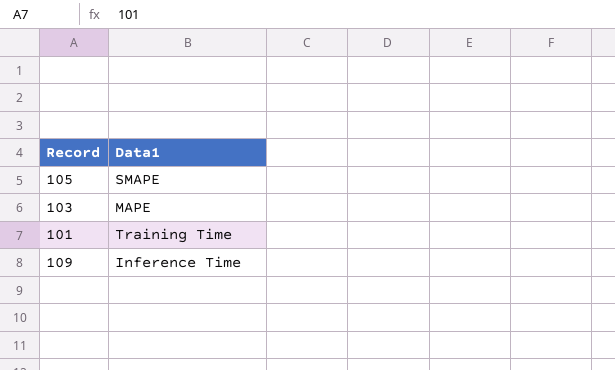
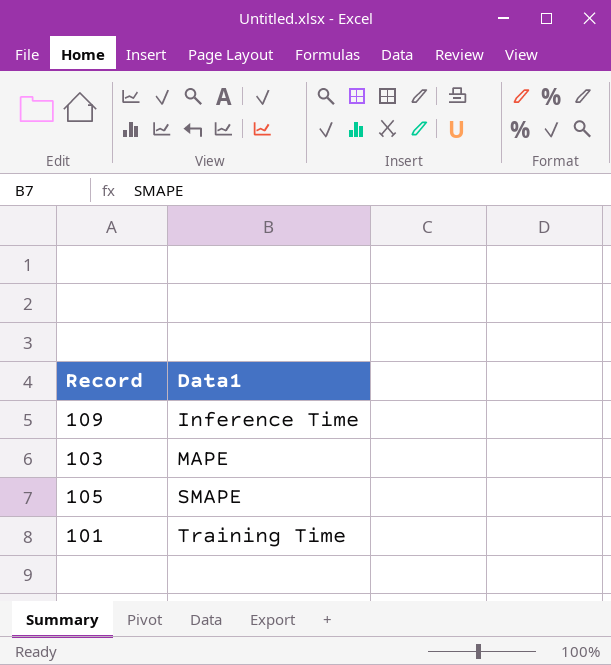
row order: none -> Data1 ascending

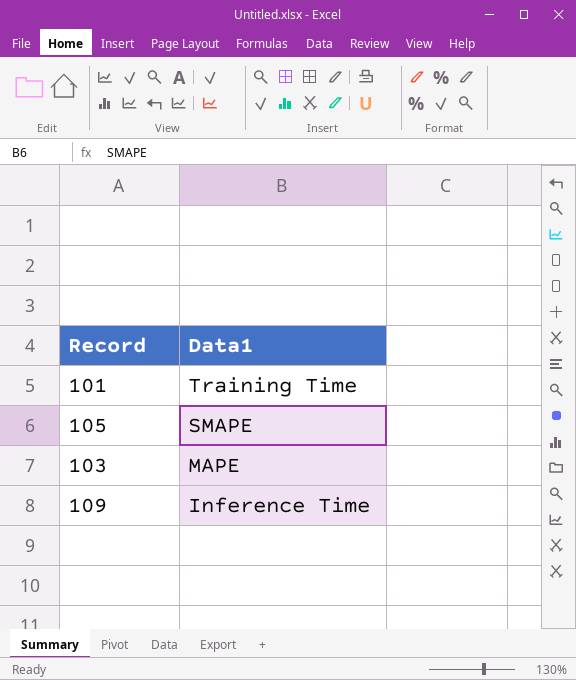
row order: Data1 ascending -> Data1 descending

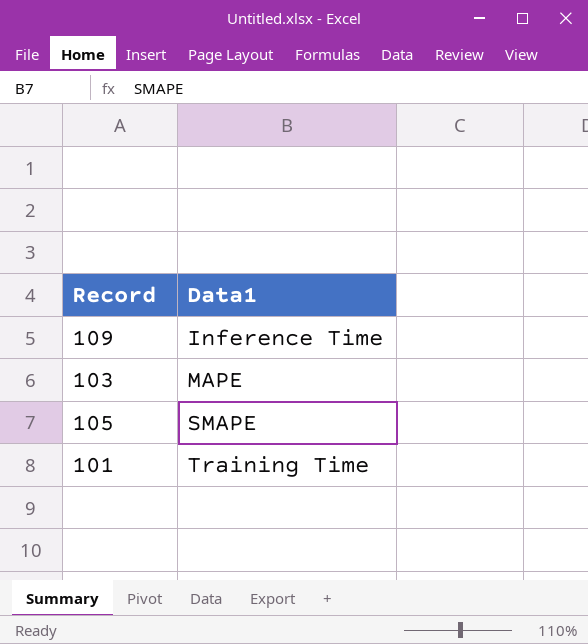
row order: Data1 descending -> Data1 ascending

